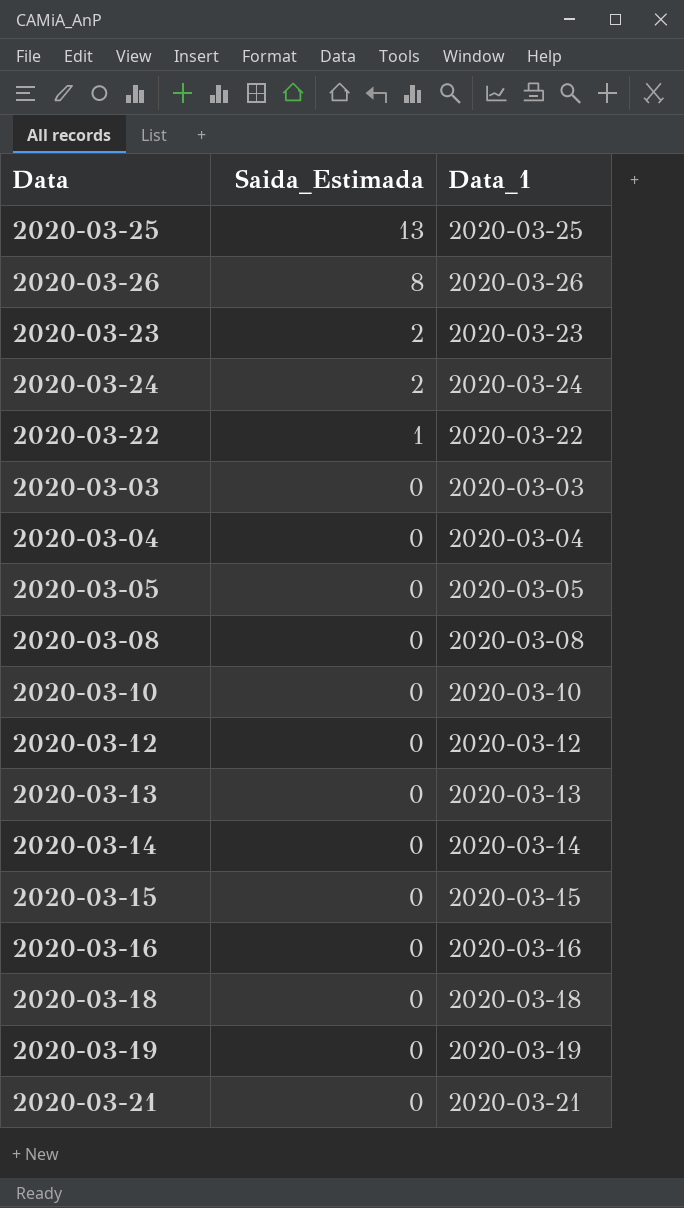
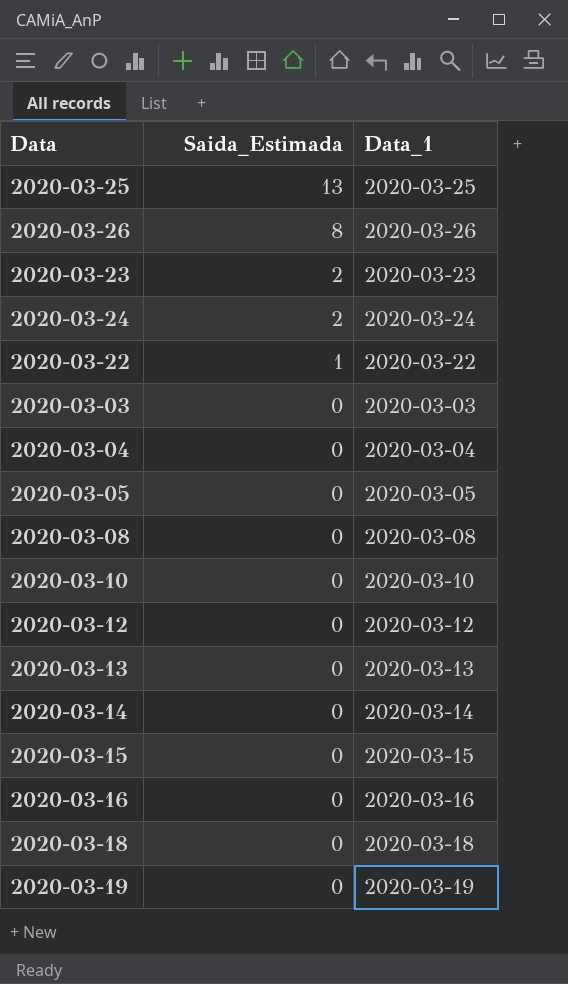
row 2020-03-21: 0 | 2020-03-21 -> none

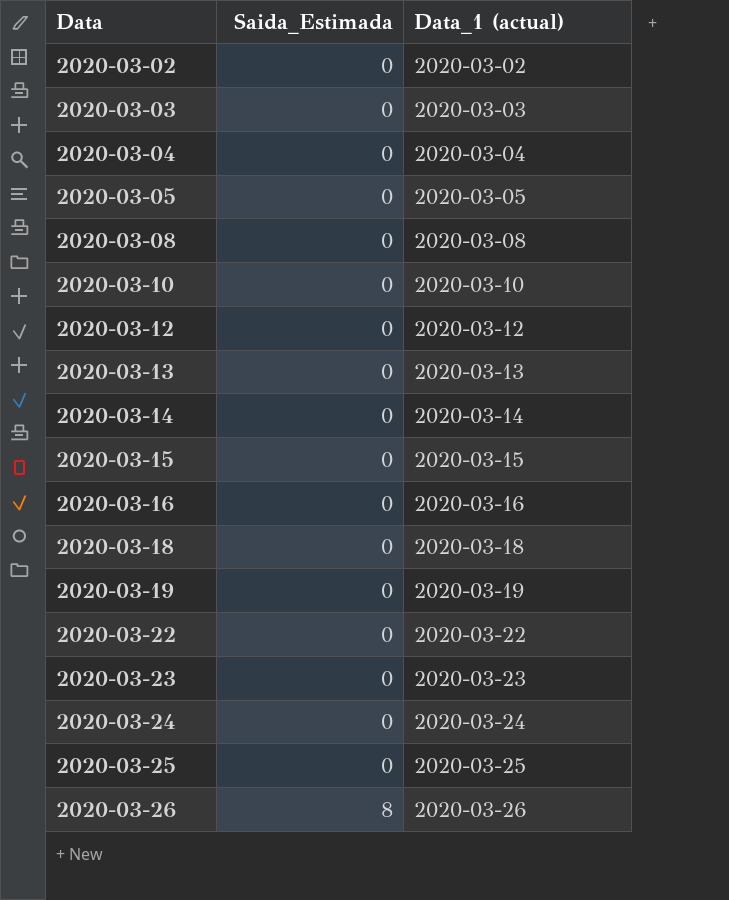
row order: Saida_Estimada descending -> Data ascending
column name: Data_1 -> Data_1 (actual)
row 2020-03-02: none -> 0 | 2020-03-02
2020-03-22 | Saida_Estimada: 1 -> 0
2020-03-23 | Saida_Estimada: 2 -> 0
2020-03-24 | Saida_Estimada: 2 -> 0
2020-03-25 | Saida_Estimada: 13 -> 0

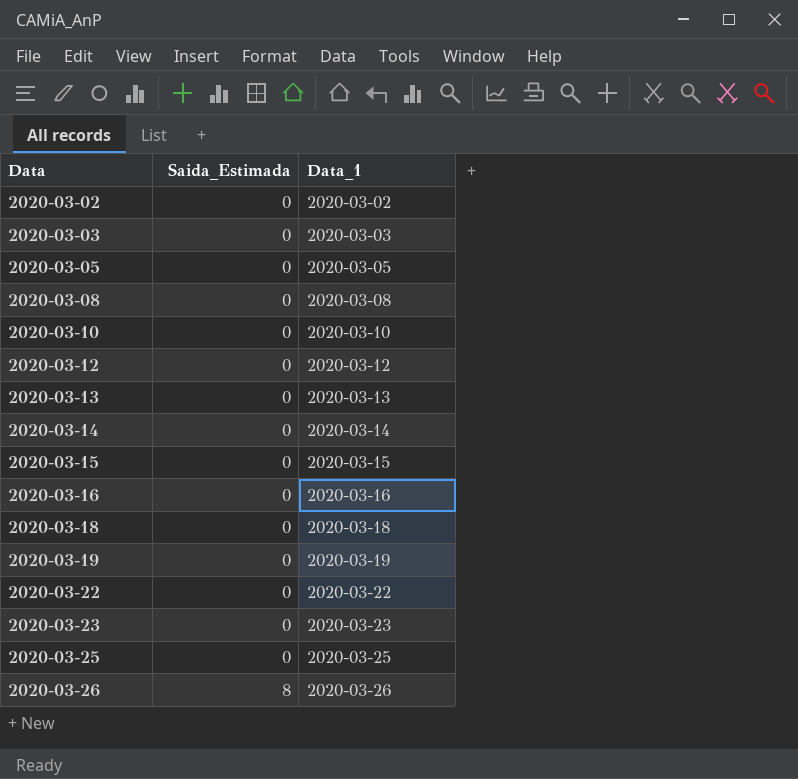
column name: Data_1 (actual) -> Data_1
row 2020-03-04: 0 | 2020-03-04 -> none
row 2020-03-24: 0 | 2020-03-24 -> none

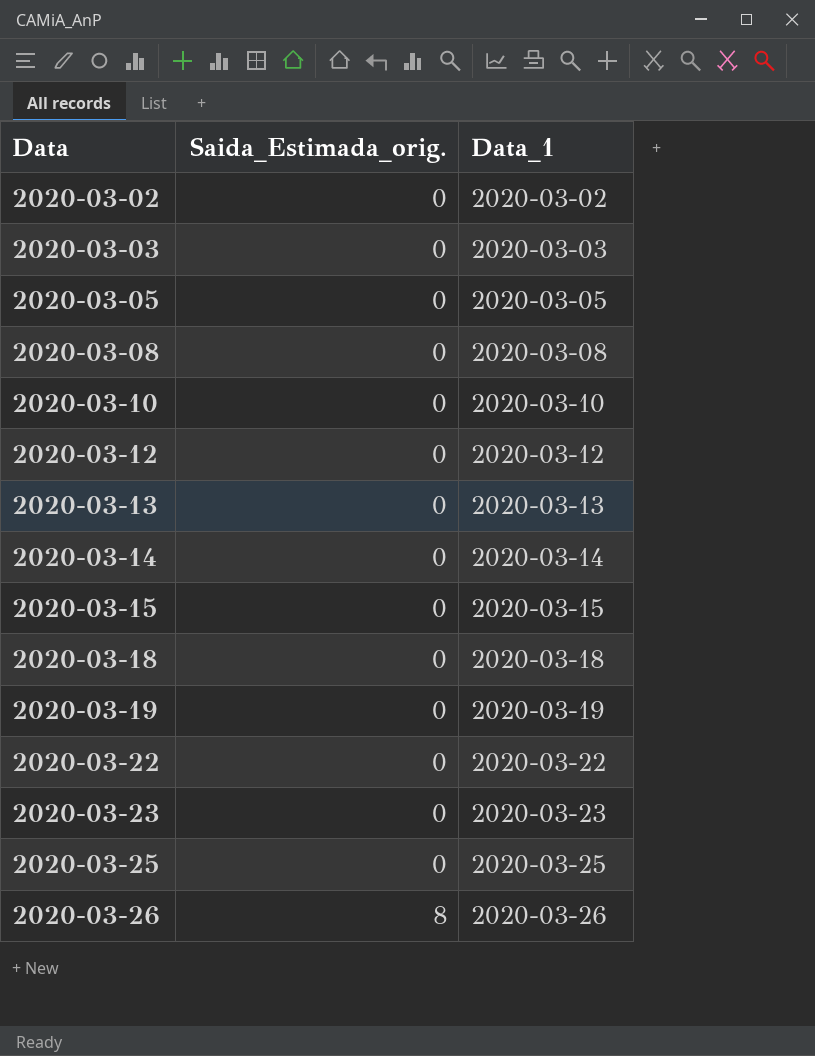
column name: Saida_Estimada -> Saida_Estimada_orig.
row 2020-03-16: 0 | 2020-03-16 -> none

